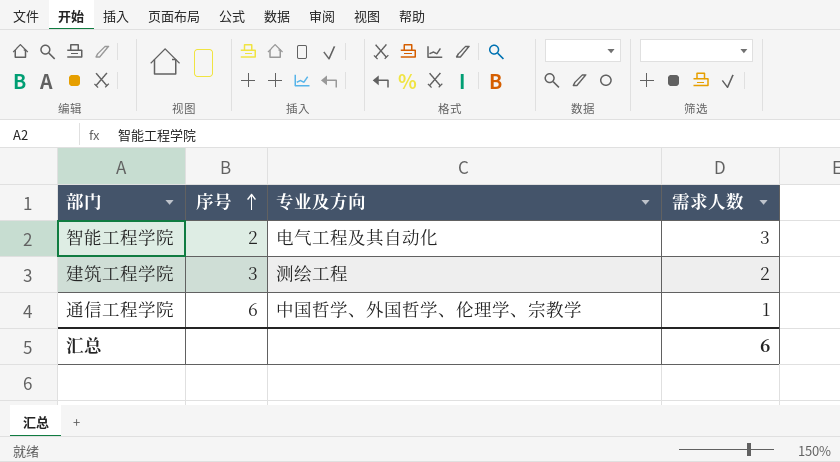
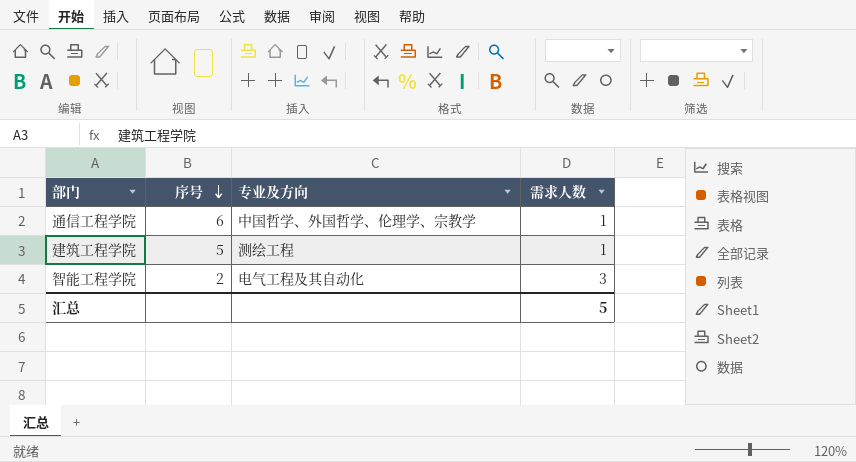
row order: 序号 ascending -> 序号 descending
建筑工程学院 | 序号: 3 -> 5
建筑工程学院 | 需求人数: 2 -> 1
汇总 | 需求人数: 6 -> 5

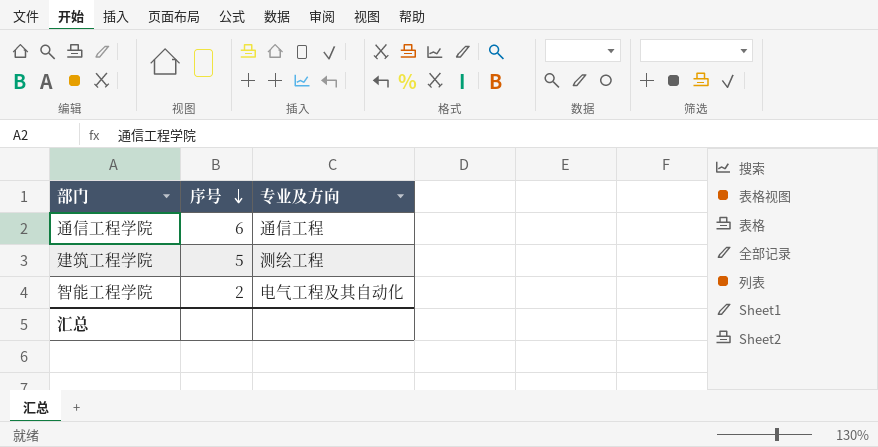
column 需求人数 | position: 4 -> none
通信工程学院 | 专业及方向: 中国哲学、外国哲学、伦理学、宗教学 -> 通信工程

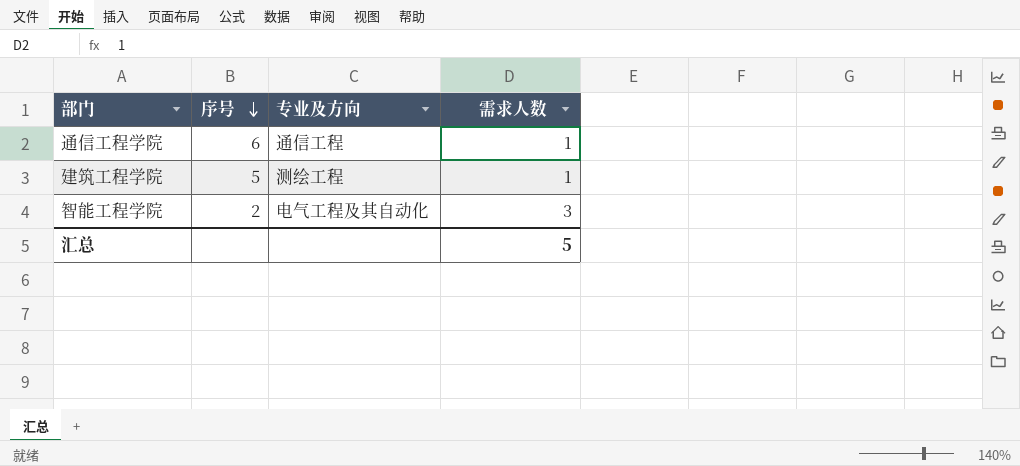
column 需求人数 | position: none -> 4

